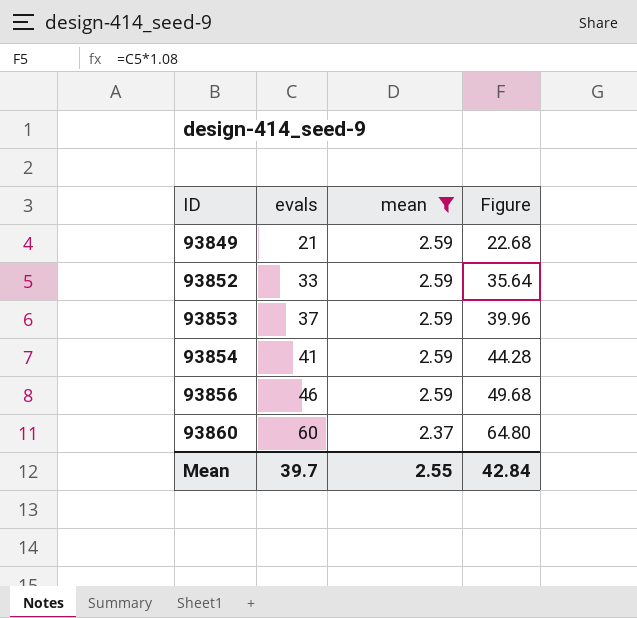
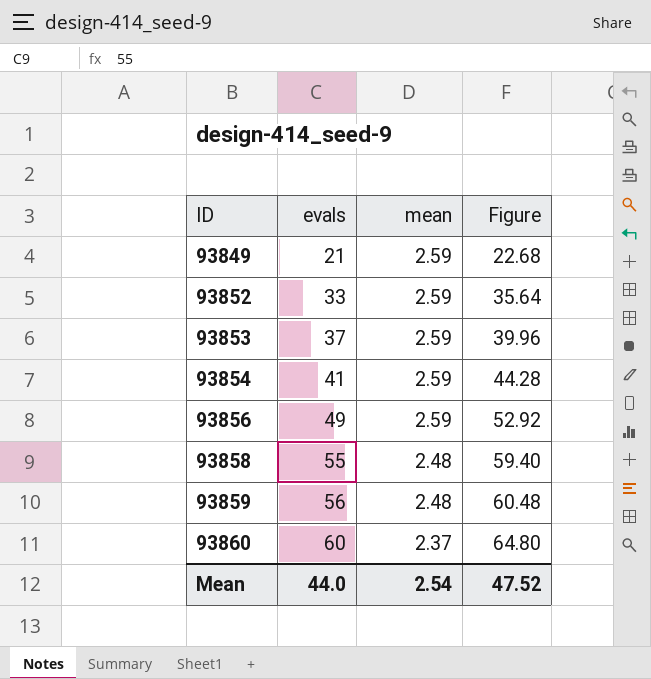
filter: mean != 2.48 -> none
93856 | evals: 46 -> 49
93856 | Figure: 49.68 -> 52.92
Mean | evals: 39.7 -> 44.0
Mean | mean: 2.55 -> 2.54
Mean | Figure: 42.84 -> 47.52

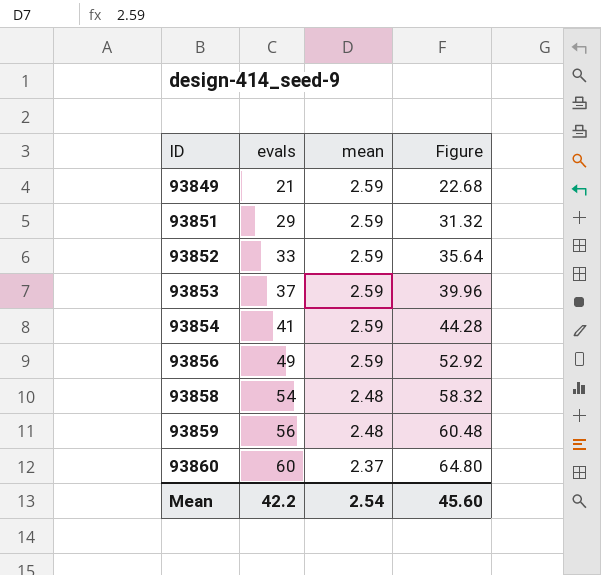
row 93851: none -> 29 | 2.59 | 31.32
93858 | evals: 55 -> 54
93858 | Figure: 59.40 -> 58.32
Mean | evals: 44.0 -> 42.2
Mean | Figure: 47.52 -> 45.60

